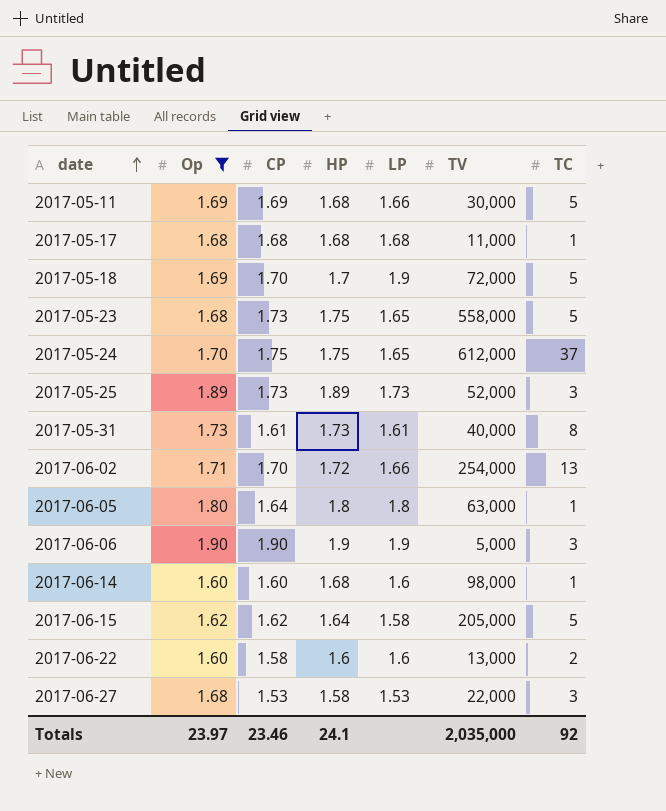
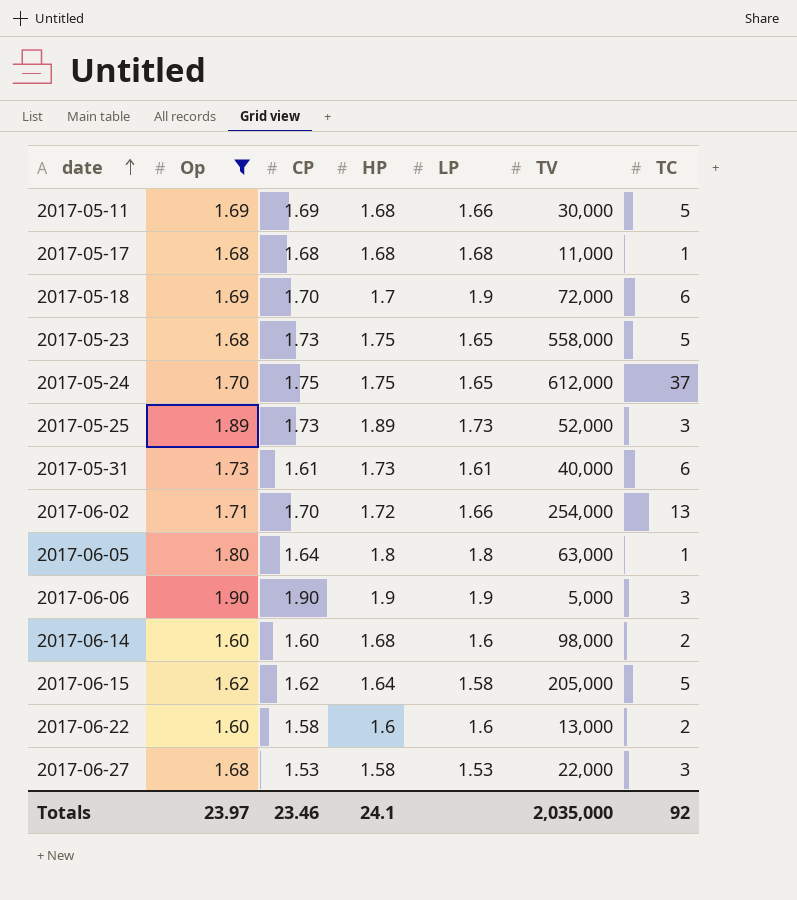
2017-05-18 | TC: 5 -> 6
2017-05-31 | TC: 8 -> 6
2017-06-14 | TC: 1 -> 2

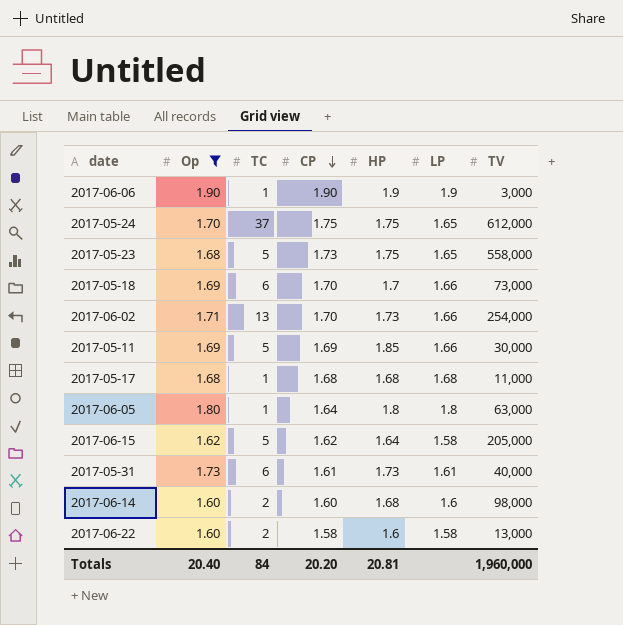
row order: date ascending -> CP descending
column TC | position: 7 -> 3
row 2017-05-25: 1.89 | 1.73 | 1.89 | 1.73 | 52,000 | 3 -> none
row 2017-06-27: 1.68 | 1.53 | 1.58 | 1.53 | 22,000 | 3 -> none
2017-06-06 | TC: 3 -> 1
2017-06-06 | TV: 5,000 -> 3,000
2017-05-18 | LP: 1.9 -> 1.66
2017-05-18 | TV: 72,000 -> 73,000
2017-06-02 | HP: 1.72 -> 1.73
2017-05-11 | HP: 1.68 -> 1.85
2017-06-22 | LP: 1.6 -> 1.58
Totals | Op: 23.97 -> 20.40
Totals | TC: 92 -> 84
Totals | CP: 23.46 -> 20.20
Totals | HP: 24.1 -> 20.81
Totals | TV: 2,035,000 -> 1,960,000

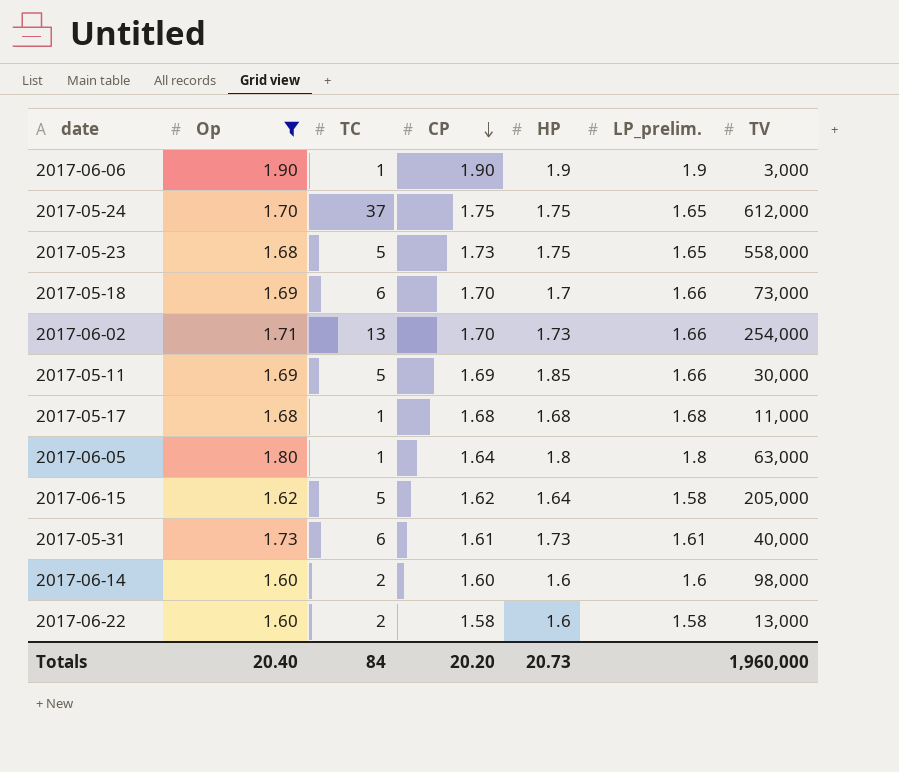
column name: LP -> LP_prelim.
2017-06-14 | HP: 1.68 -> 1.6
Totals | HP: 20.81 -> 20.73

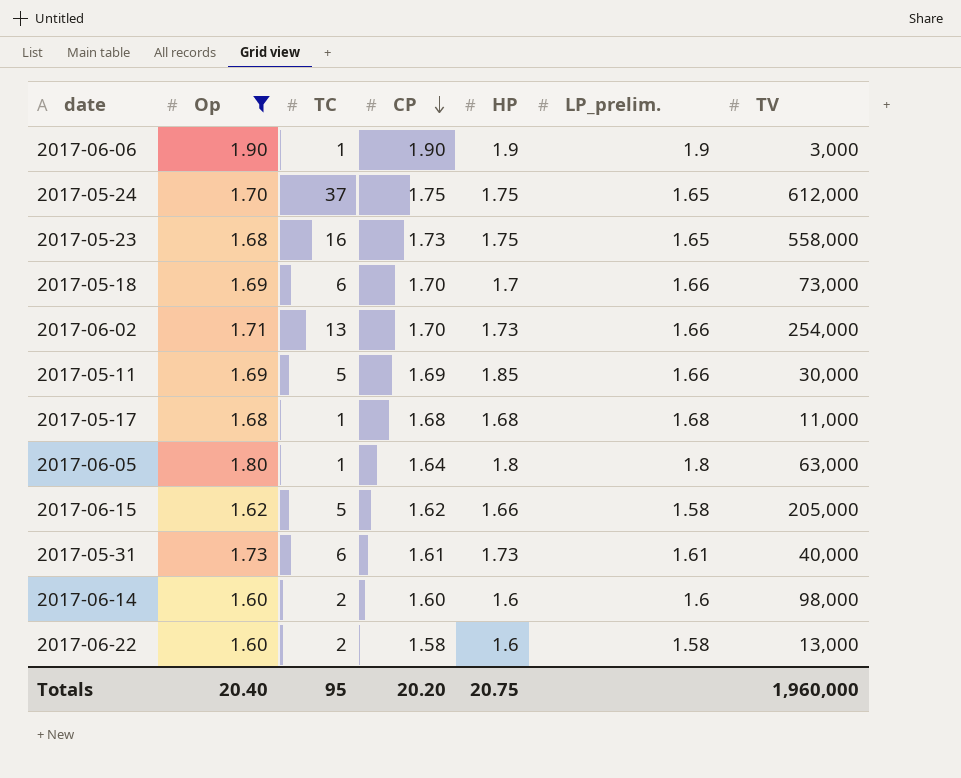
2017-05-23 | TC: 5 -> 16
2017-06-15 | HP: 1.64 -> 1.66
Totals | TC: 84 -> 95
Totals | HP: 20.73 -> 20.75

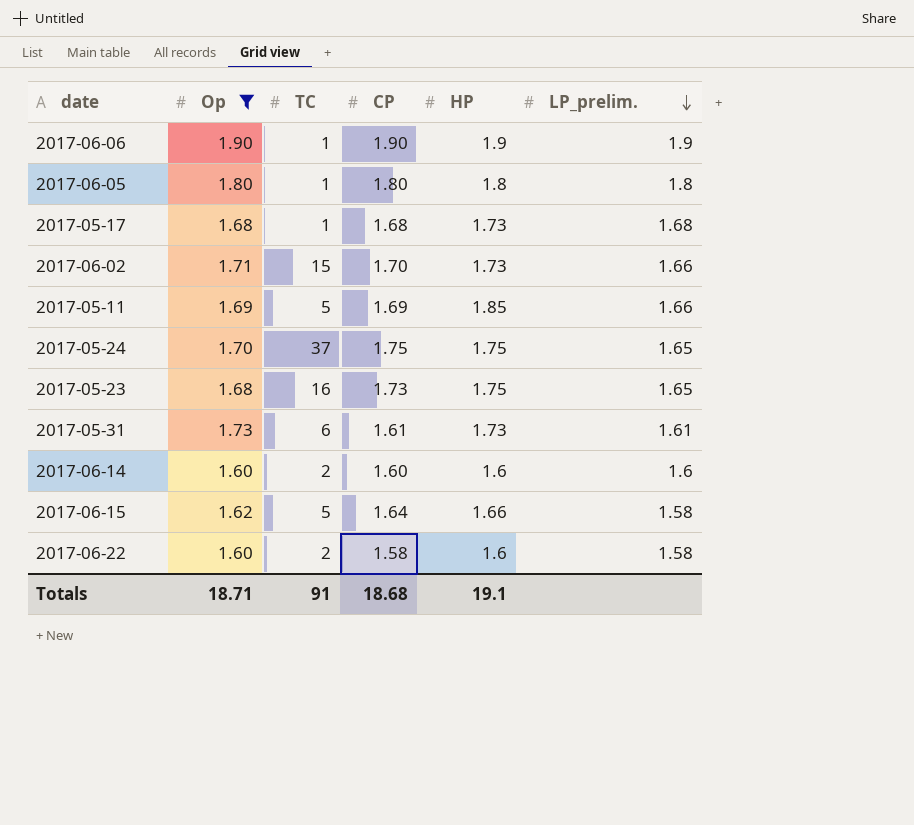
row order: CP descending -> LP_prelim. descending
column TV | position: 7 -> none
row 2017-05-18: 1.69 | 6 | 1.70 | 1.7 | 1.66 | 73,000 -> none
2017-06-05 | CP: 1.64 -> 1.80
2017-05-17 | HP: 1.68 -> 1.73
2017-06-02 | TC: 13 -> 15
2017-06-15 | CP: 1.62 -> 1.64
Totals | Op: 20.40 -> 18.71
Totals | TC: 95 -> 91
Totals | CP: 20.20 -> 18.68
Totals | HP: 20.75 -> 19.1

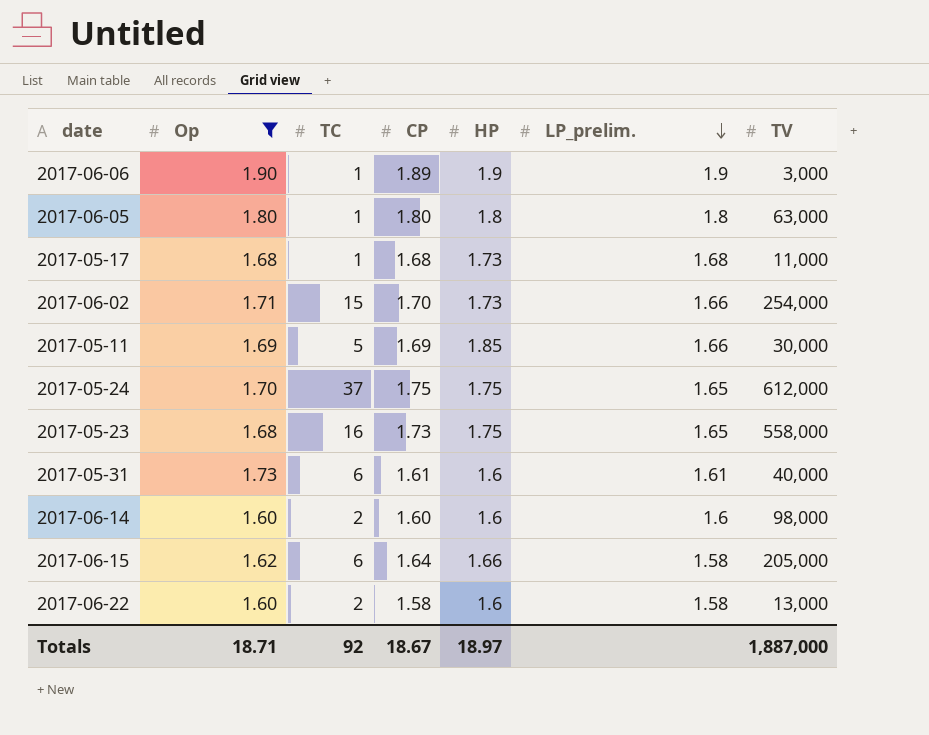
column TV | position: none -> 7
2017-06-06 | CP: 1.90 -> 1.89
2017-05-31 | HP: 1.73 -> 1.6
2017-06-15 | TC: 5 -> 6
Totals | TC: 91 -> 92
Totals | CP: 18.68 -> 18.67
Totals | HP: 19.1 -> 18.97

